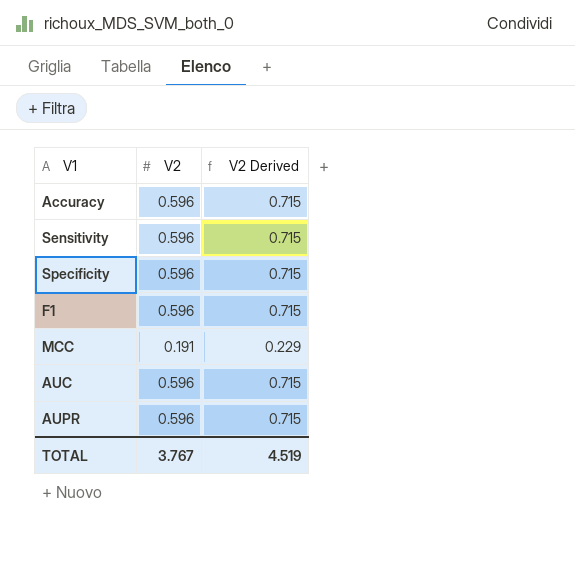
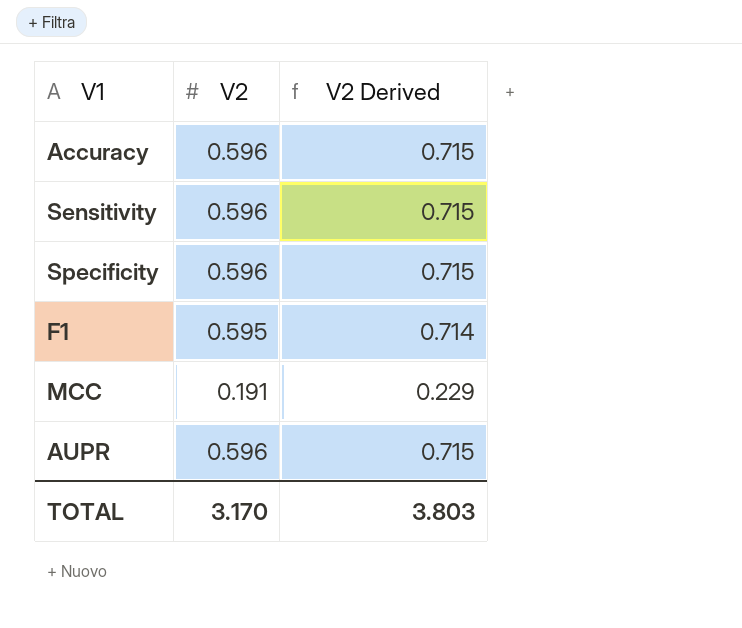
row AUC: 0.596 | 0.715 -> none
F1 | V2: 0.596 -> 0.595
F1 | V2 Derived: 0.715 -> 0.714
TOTAL | V2: 3.767 -> 3.170
TOTAL | V2 Derived: 4.519 -> 3.803

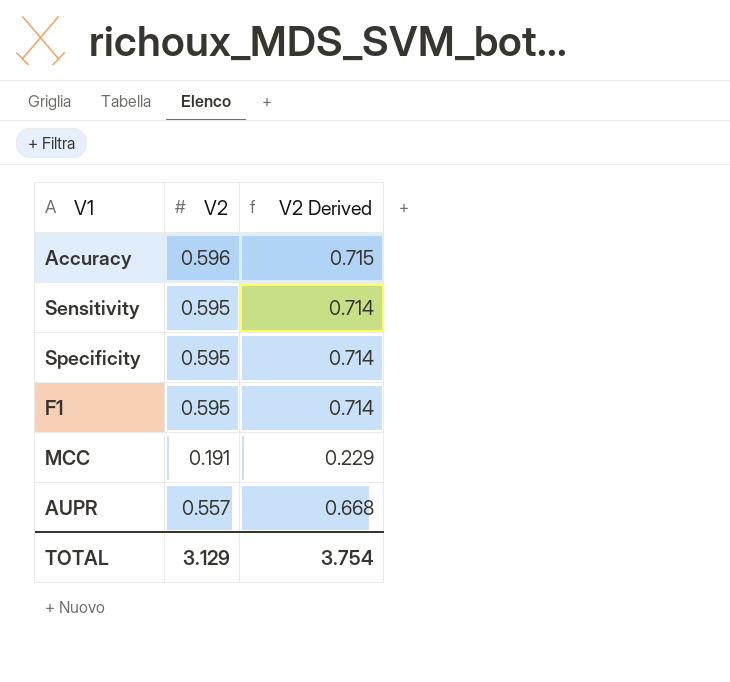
Sensitivity | V2: 0.596 -> 0.595
Sensitivity | V2 Derived: 0.715 -> 0.714
Specificity | V2: 0.596 -> 0.595
Specificity | V2 Derived: 0.715 -> 0.714
AUPR | V2: 0.596 -> 0.557
AUPR | V2 Derived: 0.715 -> 0.668
TOTAL | V2: 3.170 -> 3.129
TOTAL | V2 Derived: 3.803 -> 3.754

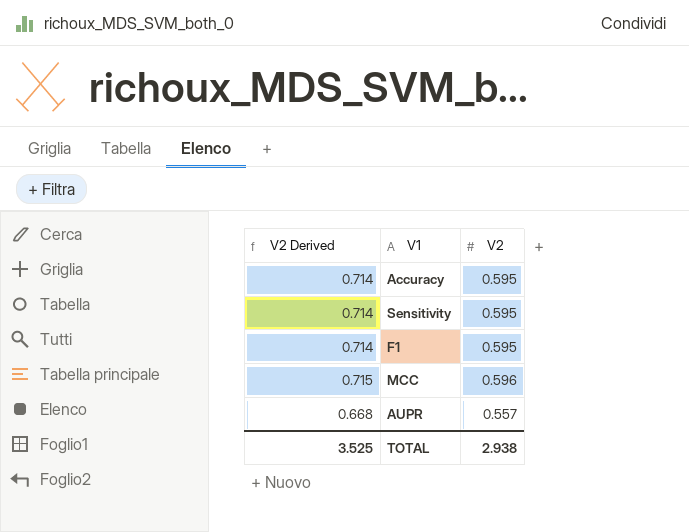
column V2 Derived | position: 3 -> 1
row Specificity: 0.595 | 0.714 -> none
Accuracy | V2 Derived: 0.715 -> 0.714
Accuracy | V2: 0.596 -> 0.595
MCC | V2 Derived: 0.229 -> 0.715
MCC | V2: 0.191 -> 0.596
TOTAL | V2 Derived: 3.754 -> 3.525
TOTAL | V2: 3.129 -> 2.938

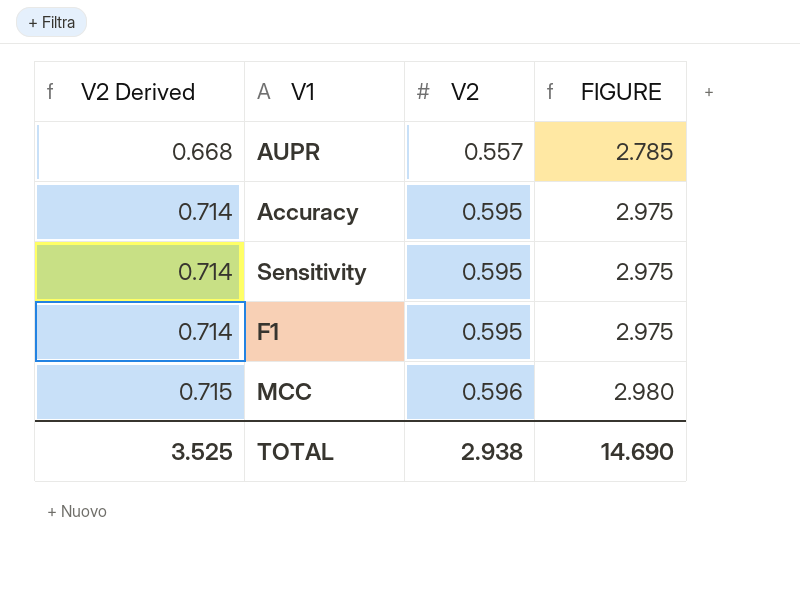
row order: none -> V2 Derived ascending
column FIGURE | formula: none -> [V2] * 5

